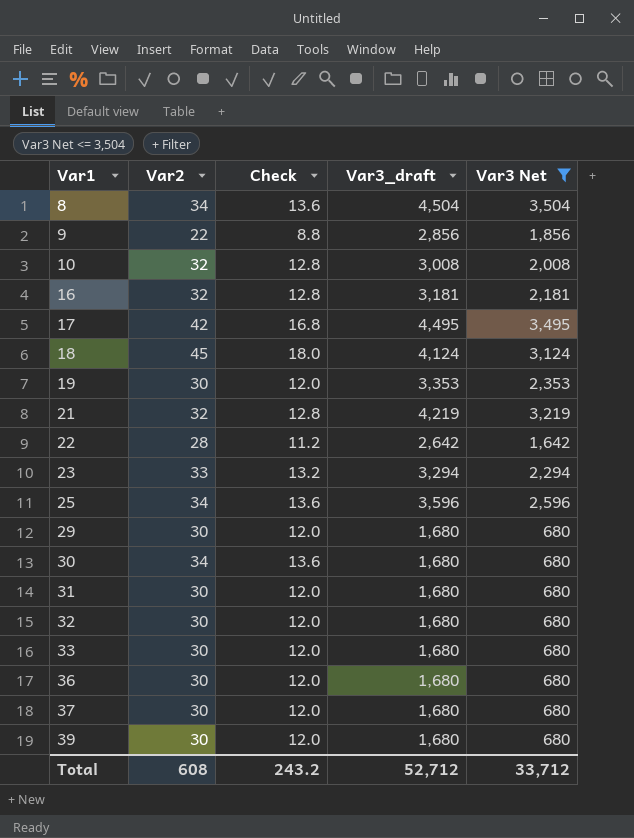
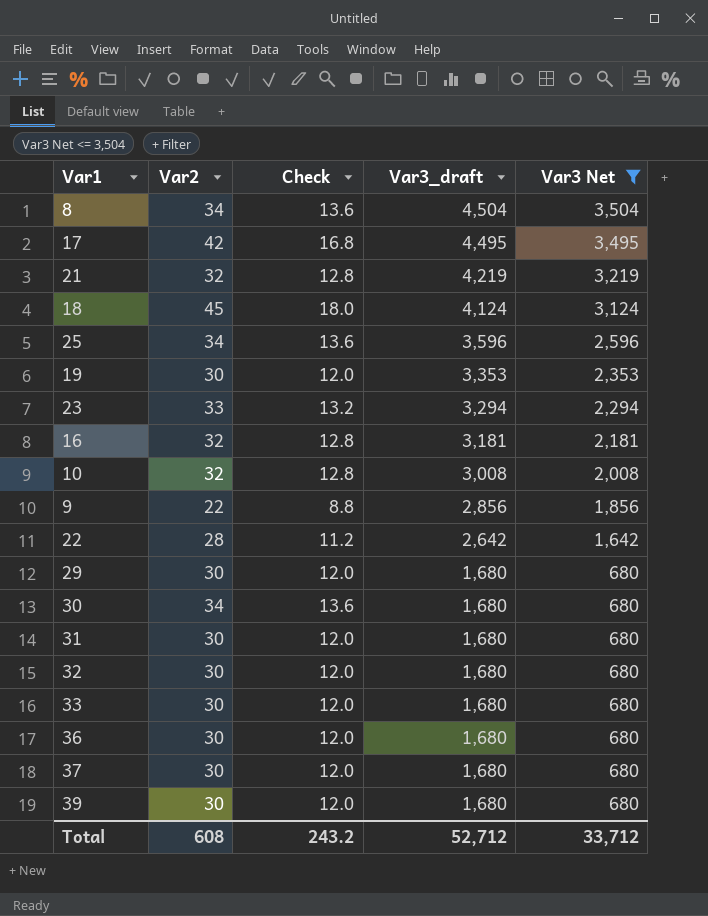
row order: Var1 ascending -> Var3_draft descending

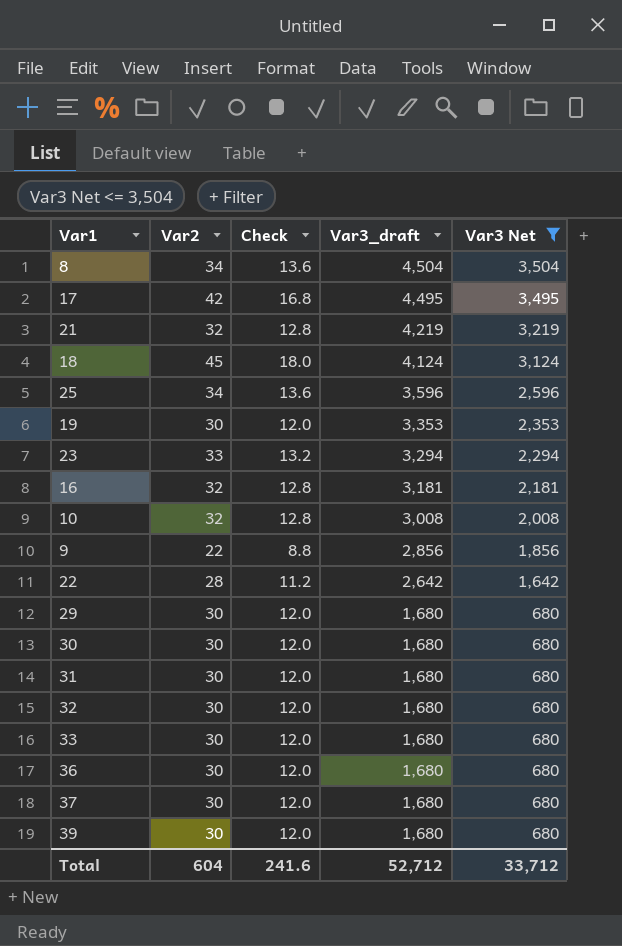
30 | Var2: 34 -> 30
30 | Check: 13.6 -> 12.0
Total | Var2: 608 -> 604
Total | Check: 243.2 -> 241.6

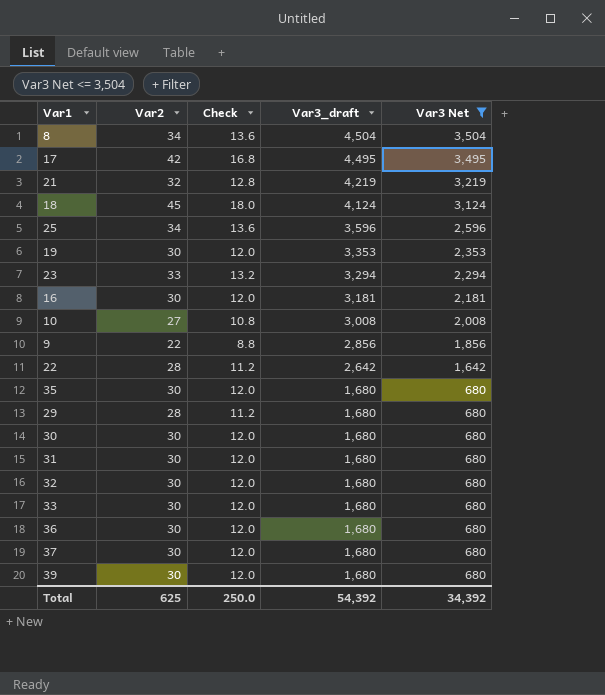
16 | Var2: 32 -> 30
16 | Check: 12.8 -> 12.0
10 | Var2: 32 -> 27
10 | Check: 12.8 -> 10.8
row 35: none -> 30 | 12.0 | 1,680 | 680
29 | Var2: 30 -> 28
29 | Check: 12.0 -> 11.2
Total | Var2: 604 -> 625
Total | Check: 241.6 -> 250.0
Total | Var3_draft: 52,712 -> 54,392
Total | Var3 Net: 33,712 -> 34,392

